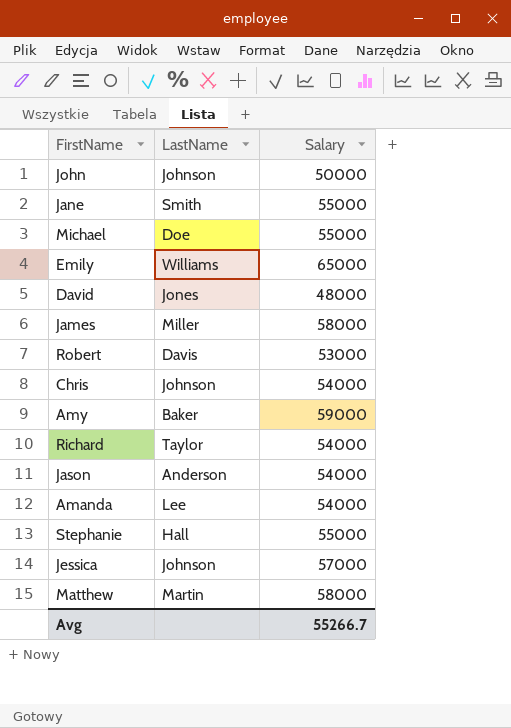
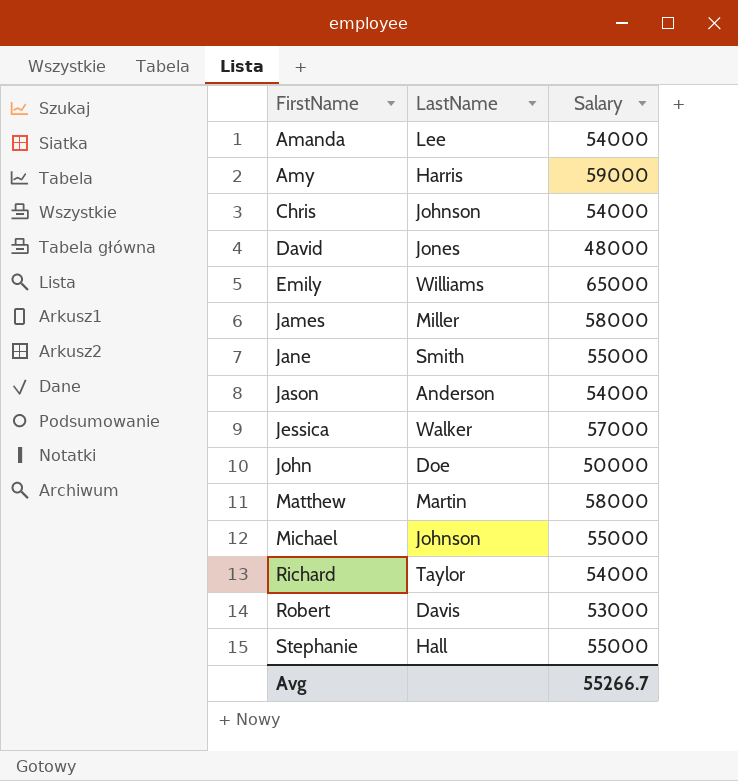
row order: none -> FirstName ascending
Amy | LastName: Baker -> Harris
Jessica | LastName: Johnson -> Walker
John | LastName: Johnson -> Doe
Michael | LastName: Doe -> Johnson

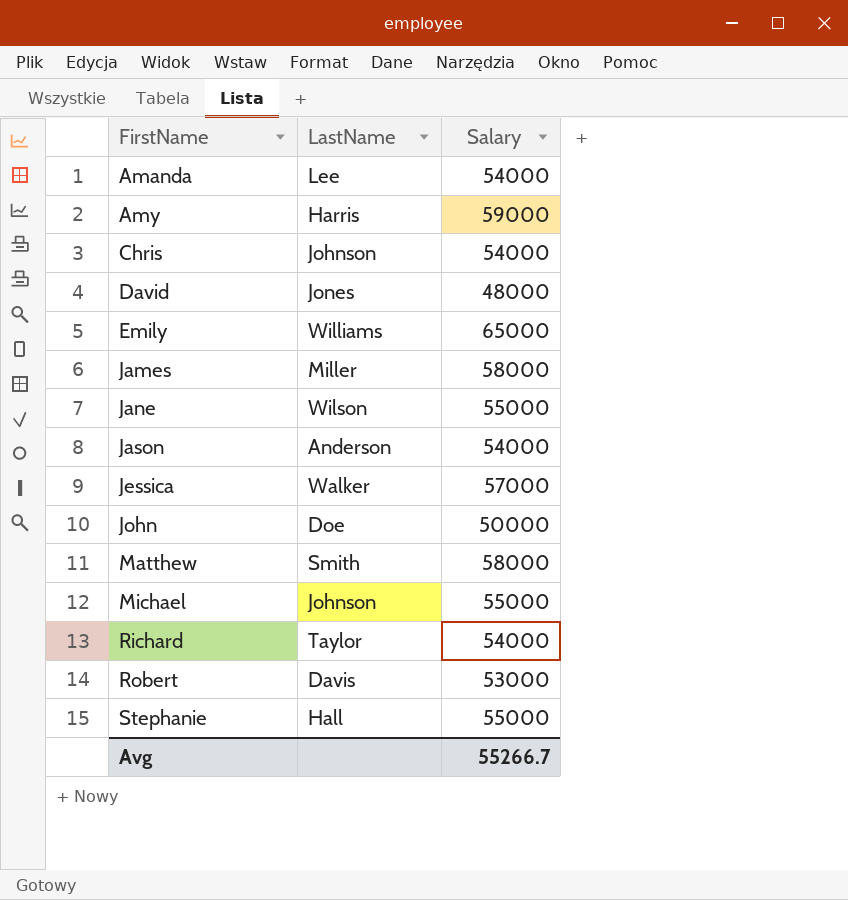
Jane | LastName: Smith -> Wilson
Matthew | LastName: Martin -> Smith

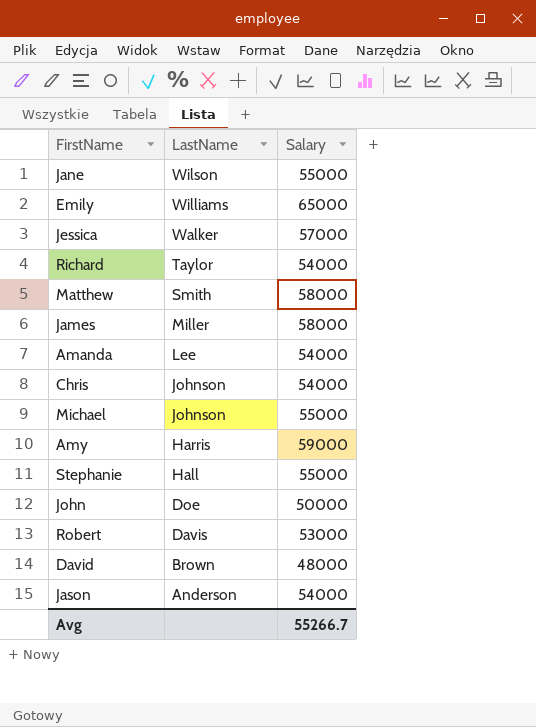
row order: FirstName ascending -> LastName descending
David | LastName: Jones -> Brown

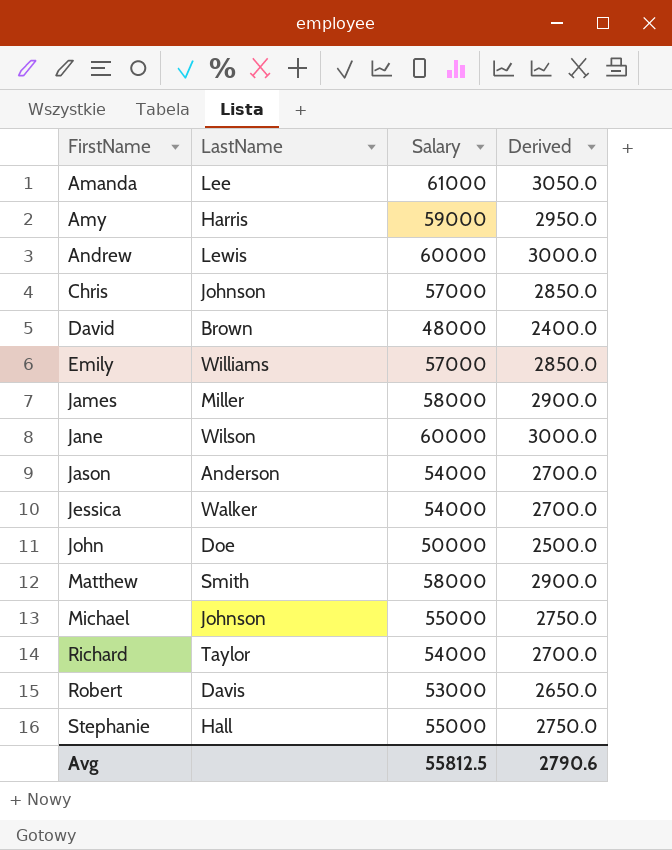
row order: LastName descending -> FirstName ascending
column Derived | formula: none -> [Salary] * 0.05
Amanda | Salary: 54000 -> 61000
row Andrew: none -> Lewis | 60000 | 3000.0
Chris | Salary: 54000 -> 57000
Emily | Salary: 65000 -> 57000
Jane | Salary: 55000 -> 60000
Jessica | Salary: 57000 -> 54000
Avg | Salary: 55266.7 -> 55812.5

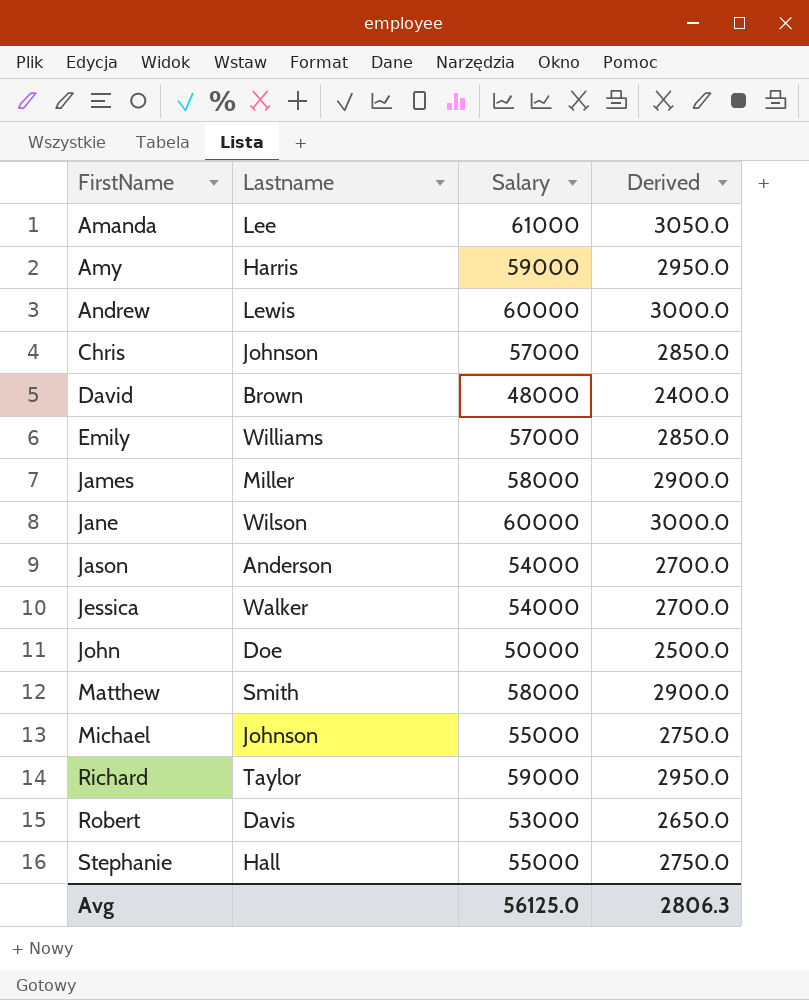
column name: LastName -> Lastname
Richard | Salary: 54000 -> 59000
Richard | Derived: 2700.0 -> 2950.0
Avg | Salary: 55812.5 -> 56125.0
Avg | Derived: 2790.6 -> 2806.3

